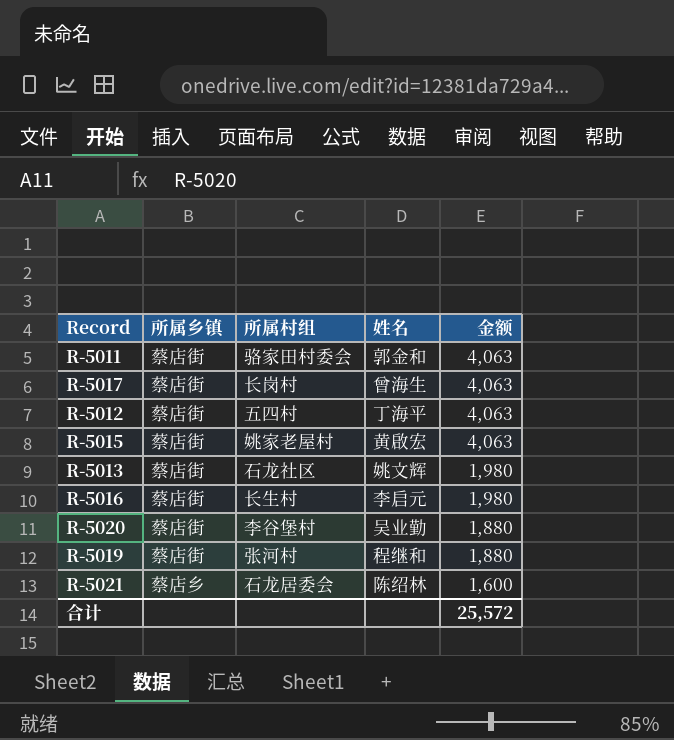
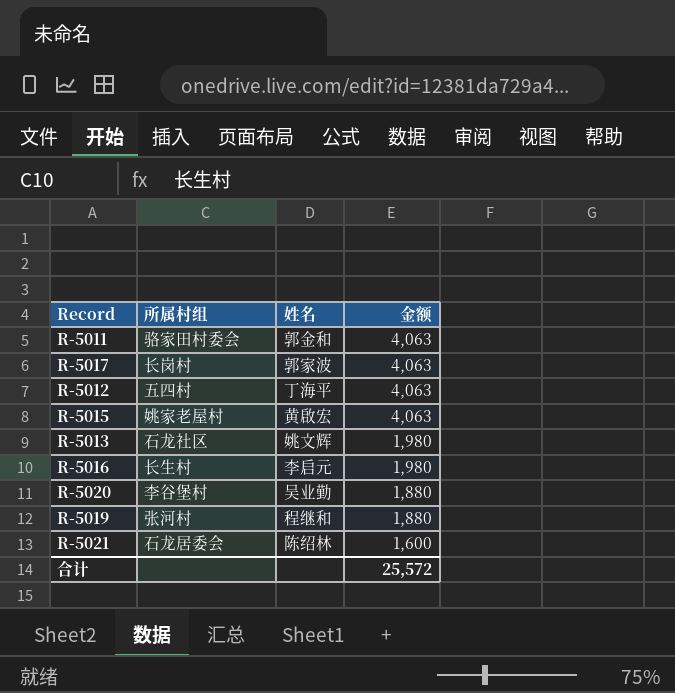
column 所属乡镇 | position: 2 -> none
R-5017 | 姓名: 曾海生 -> 郭家波

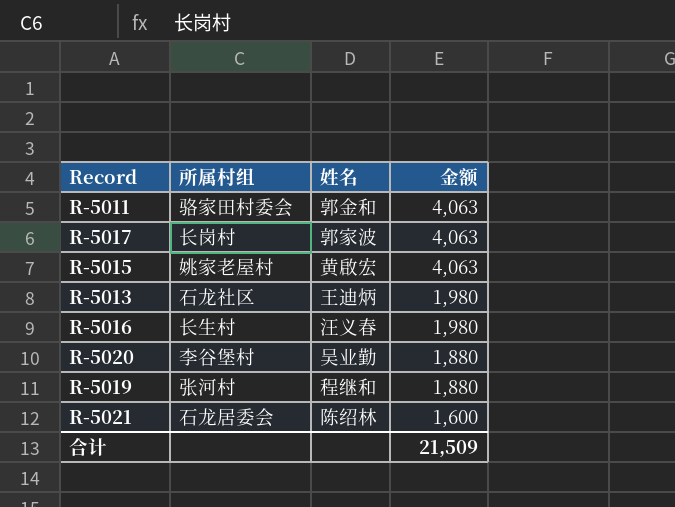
row R-5012: 五四村 | 丁海平 | 4,063 -> none
R-5013 | 姓名: 姚文辉 -> 王迪炳
R-5016 | 姓名: 李启元 -> 汪义春
合计 | 金额: 25,572 -> 21,509

